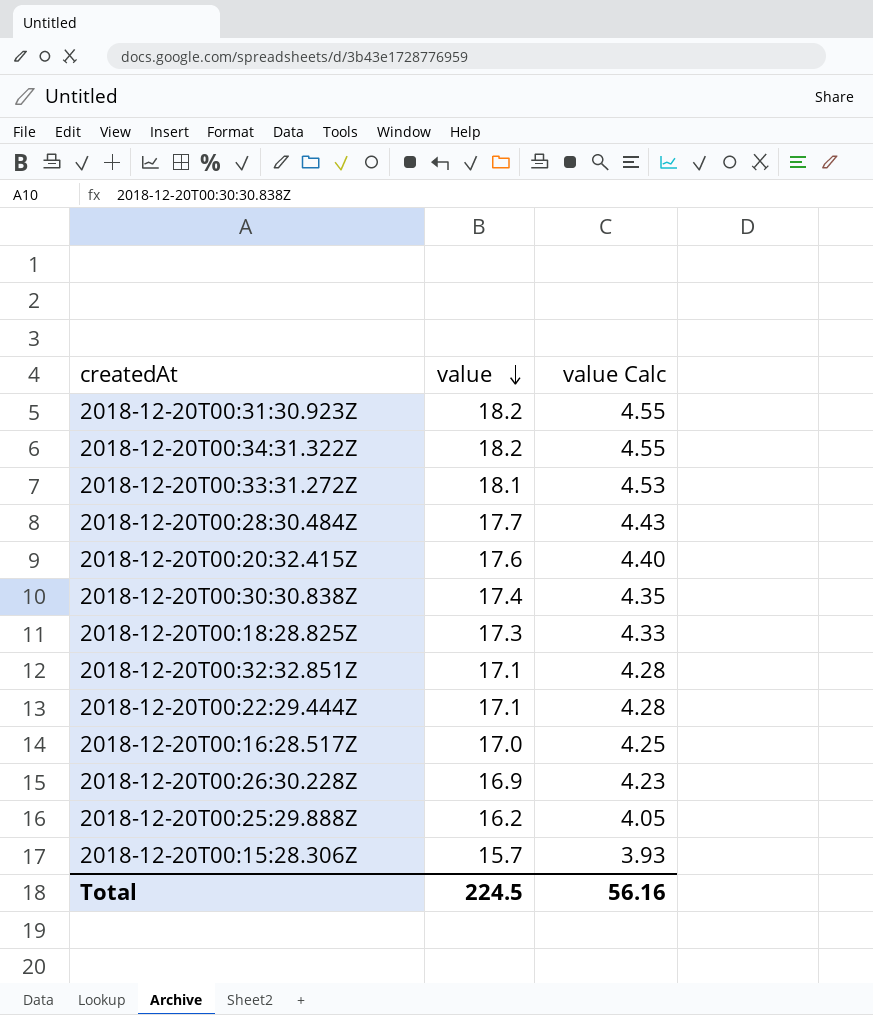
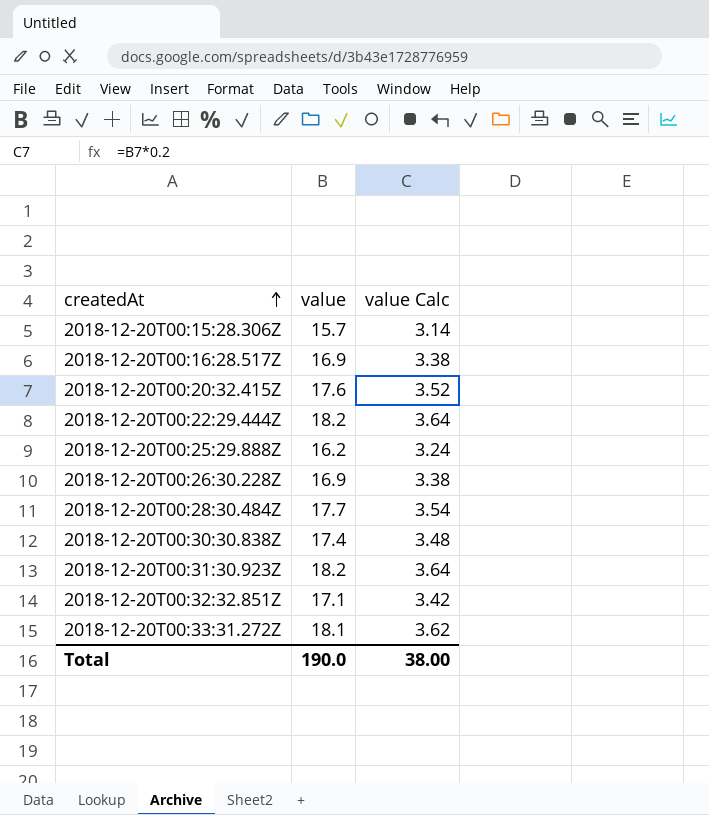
row order: value descending -> createdAt ascending
column value Calc | formula: [value] * 0.25 -> [value] * 0.2
row 2018-12-20T00:34:31.322Z: 18.2 | 4.55 -> none
row 2018-12-20T00:18:28.825Z: 17.3 | 4.33 -> none
2018-12-20T00:16:28.517Z | value: 17.0 -> 16.9
2018-12-20T00:22:29.444Z | value: 17.1 -> 18.2
Total | value: 224.5 -> 190.0
Total | value Calc: 56.16 -> 38.00

